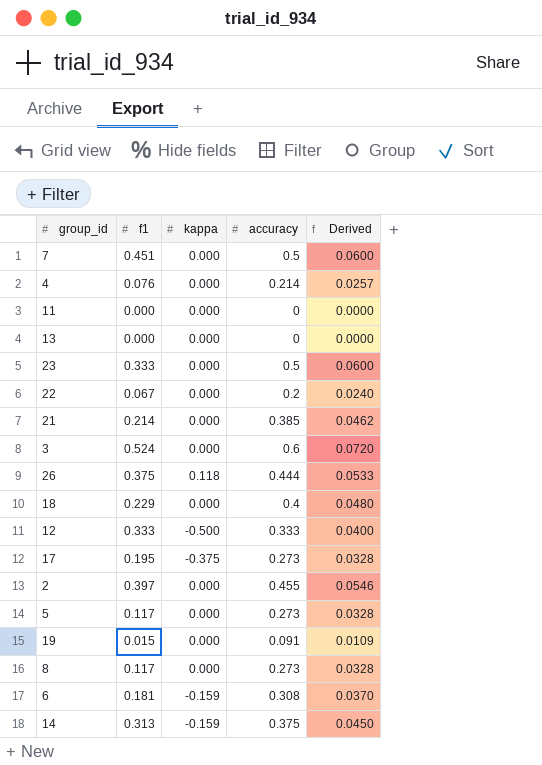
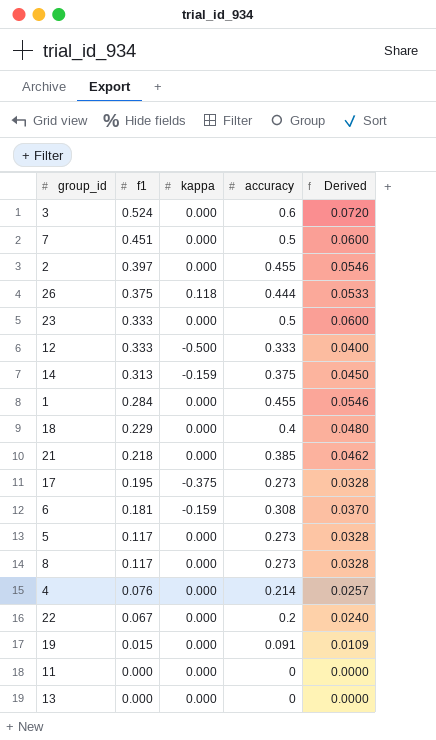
row order: none -> f1 descending
row 1: none -> 0.284 | 0.000 | 0.455 | 0.0546
21 | f1: 0.214 -> 0.218

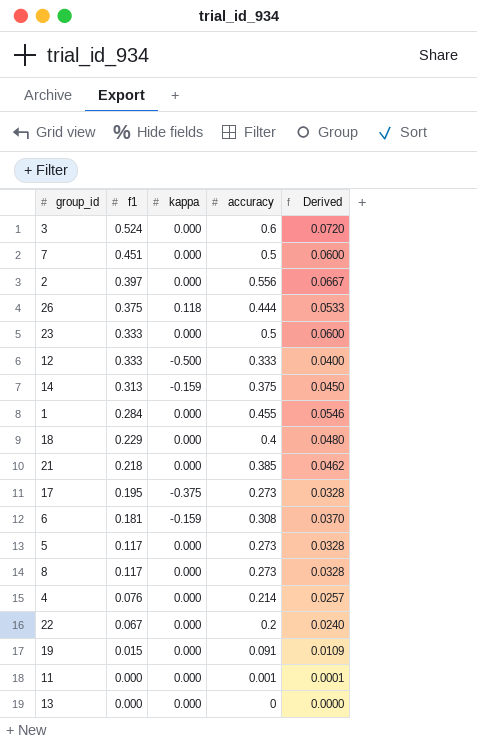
2 | accuracy: 0.455 -> 0.556
2 | Derived: 0.0546 -> 0.0667
11 | accuracy: 0 -> 0.001
11 | Derived: 0.0000 -> 0.0001

